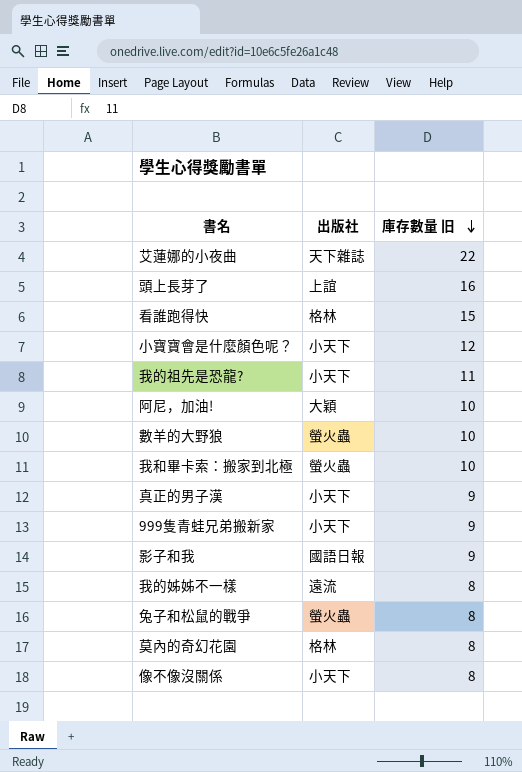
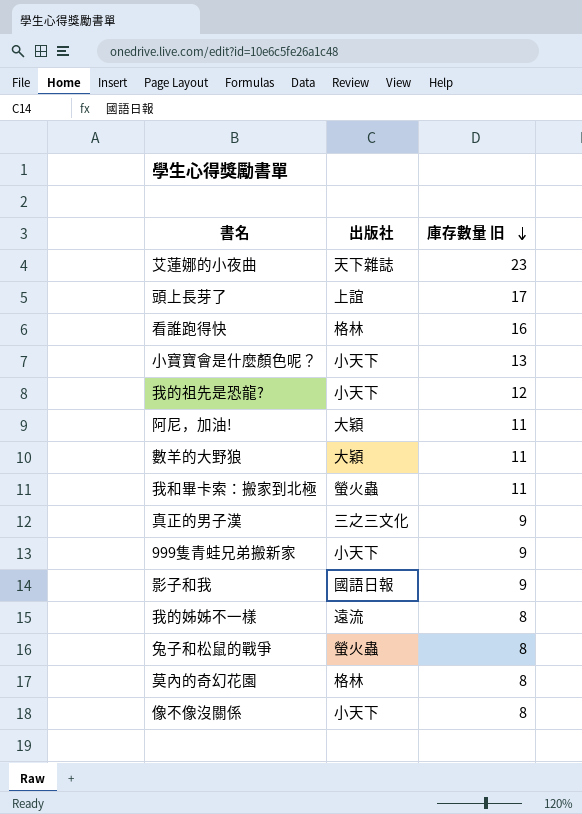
艾蓮娜的小夜曲 | 庫存數量 旧: 22 -> 23
頭上長芽了 | 庫存數量 旧: 16 -> 17
看誰跑得快 | 庫存數量 旧: 15 -> 16
小寶寶會是什麼顏色呢？ | 庫存數量 旧: 12 -> 13
我的祖先是恐龍? | 庫存數量 旧: 11 -> 12
阿尼，加油! | 庫存數量 旧: 10 -> 11
數羊的大野狼 | 出版社: 螢火蟲 -> 大穎
數羊的大野狼 | 庫存數量 旧: 10 -> 11
我和畢卡索：搬家到北極 | 庫存數量 旧: 10 -> 11
真正的男子漢 | 出版社: 小天下 -> 三之三文化

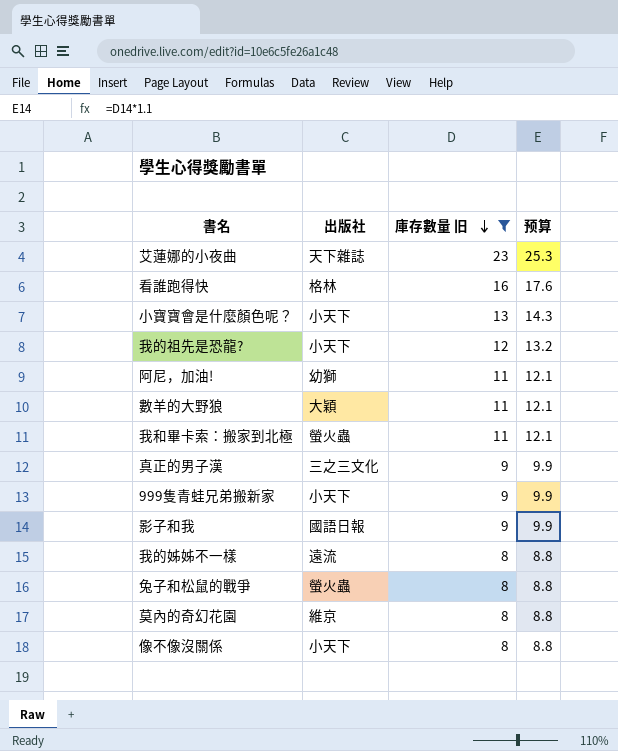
filter: none -> 庫存數量 旧 != 17
column 预算 | formula: none -> [庫存數量 旧] * 1.1
阿尼，加油! | 出版社: 大穎 -> 幼獅
莫內的奇幻花園 | 出版社: 格林 -> 維京

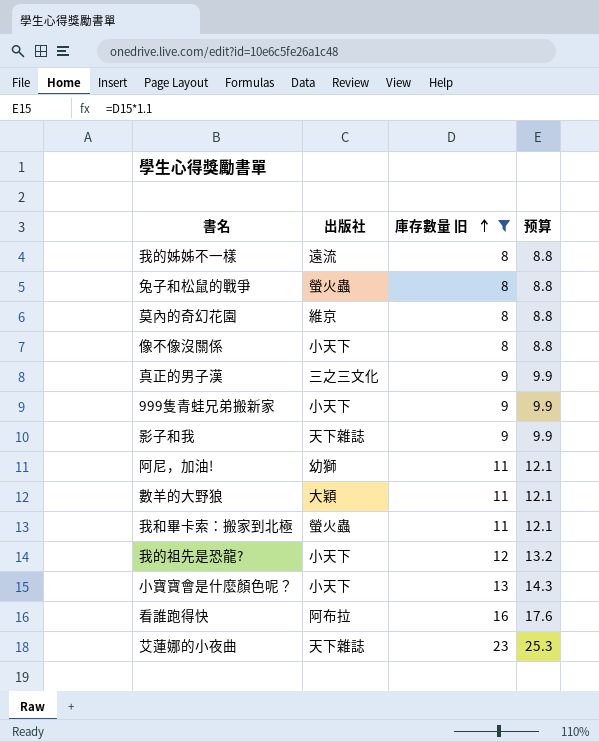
row order: 庫存數量 旧 descending -> 庫存數量 旧 ascending
影子和我 | 出版社: 國語日報 -> 天下雜誌
看誰跑得快 | 出版社: 格林 -> 阿布拉

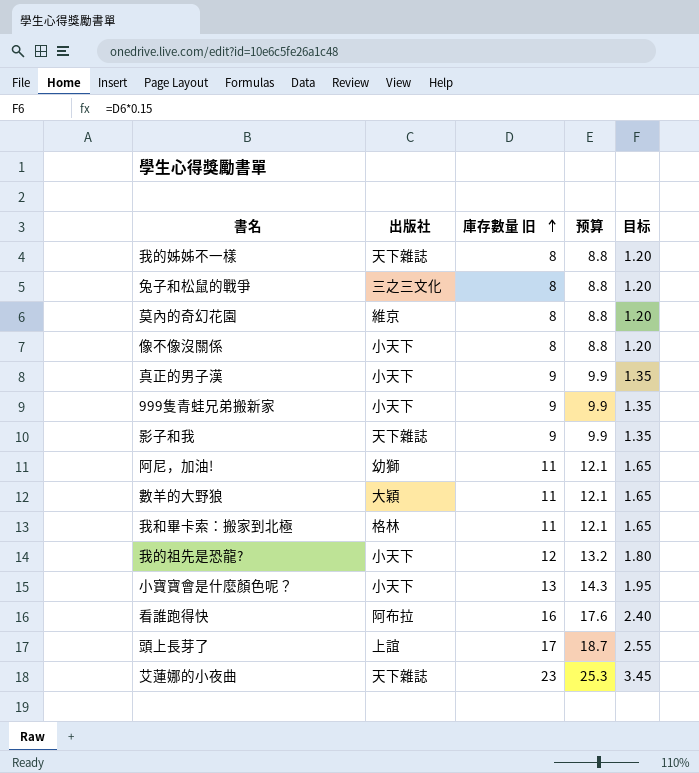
filter: 庫存數量 旧 != 17 -> none
column 目标 | formula: none -> [庫存數量 旧] * 0.15
我的姊姊不一樣 | 出版社: 遠流 -> 天下雜誌
兔子和松鼠的戰爭 | 出版社: 螢火蟲 -> 三之三文化
真正的男子漢 | 出版社: 三之三文化 -> 小天下
我和畢卡索：搬家到北極 | 出版社: 螢火蟲 -> 格林

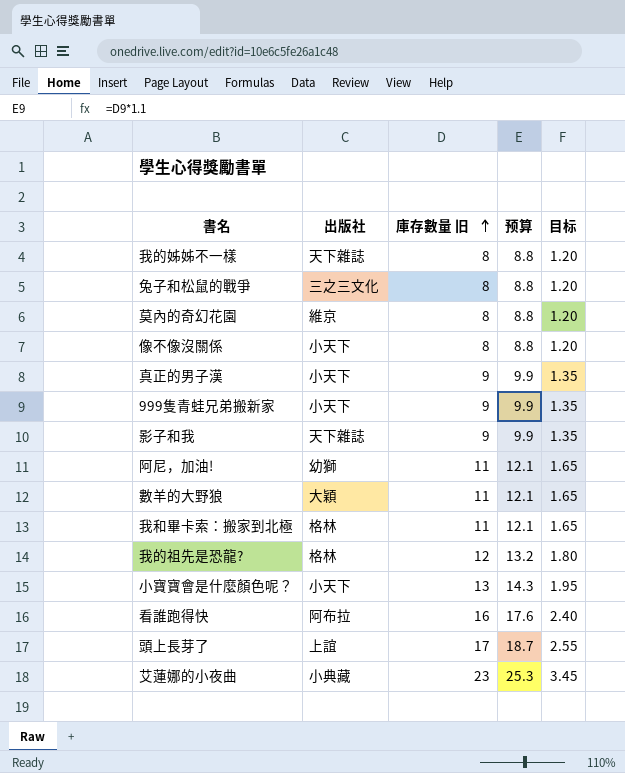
我的祖先是恐龍? | 出版社: 小天下 -> 格林
艾蓮娜的小夜曲 | 出版社: 天下雜誌 -> 小典藏

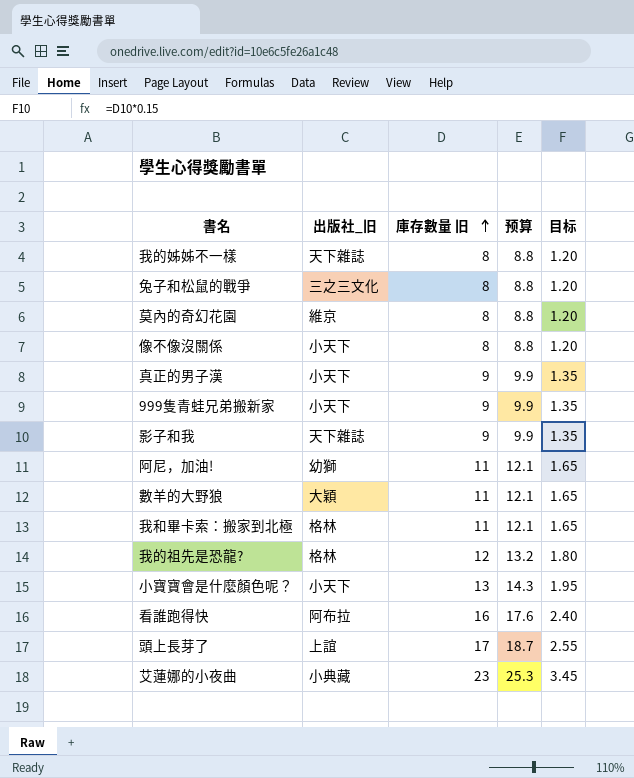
column name: 出版社 -> 出版社_旧

